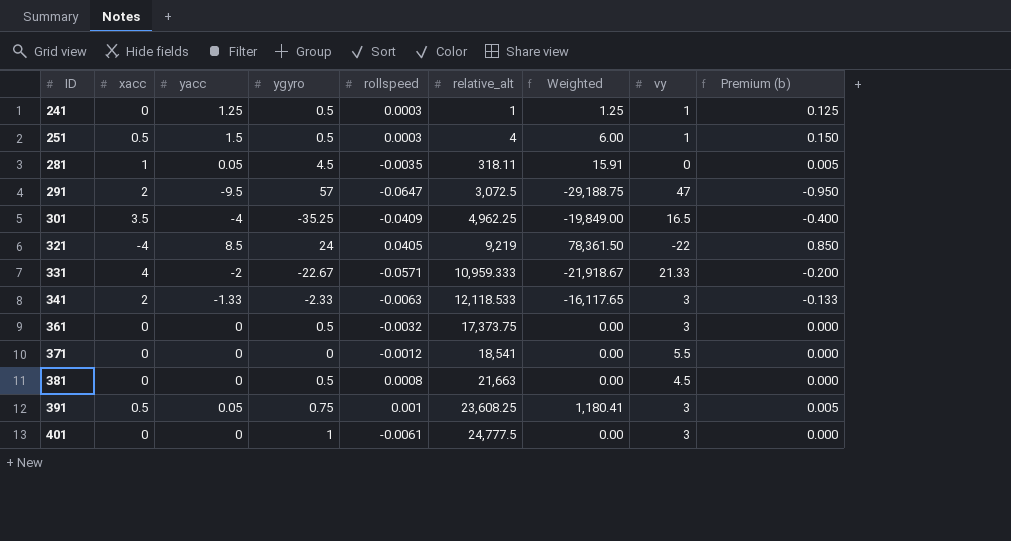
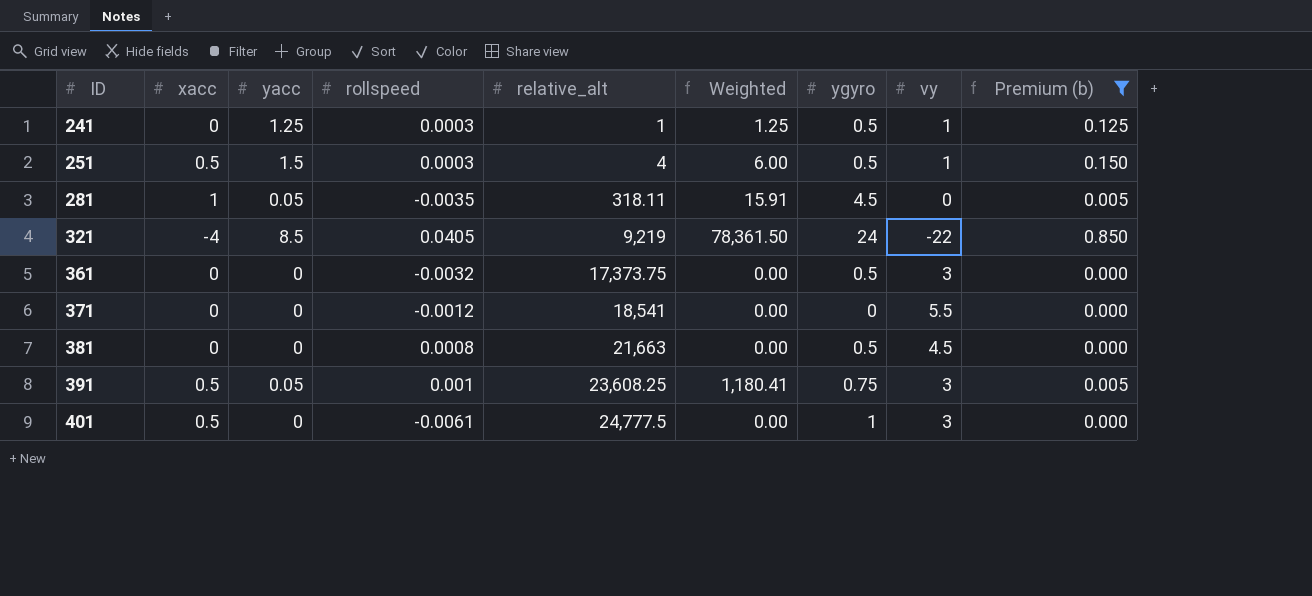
filter: none -> Premium (b) >= 0.000
column ygyro | position: 4 -> 7
401 | xacc: 0 -> 0.5

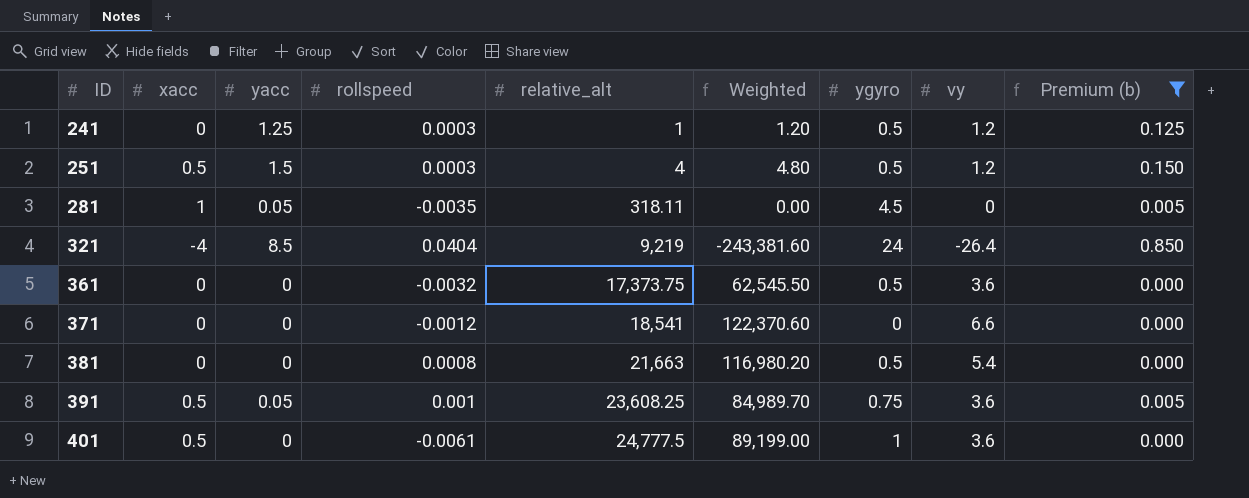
column Weighted | formula: [yacc] * [relative_alt] -> [relative_alt] * [vy]
241 | vy: 1 -> 1.2
251 | vy: 1 -> 1.2
321 | rollspeed: 0.0405 -> 0.0404
321 | vy: -22 -> -26.4
361 | vy: 3 -> 3.6
371 | vy: 5.5 -> 6.6
381 | vy: 4.5 -> 5.4
391 | vy: 3 -> 3.6
401 | vy: 3 -> 3.6

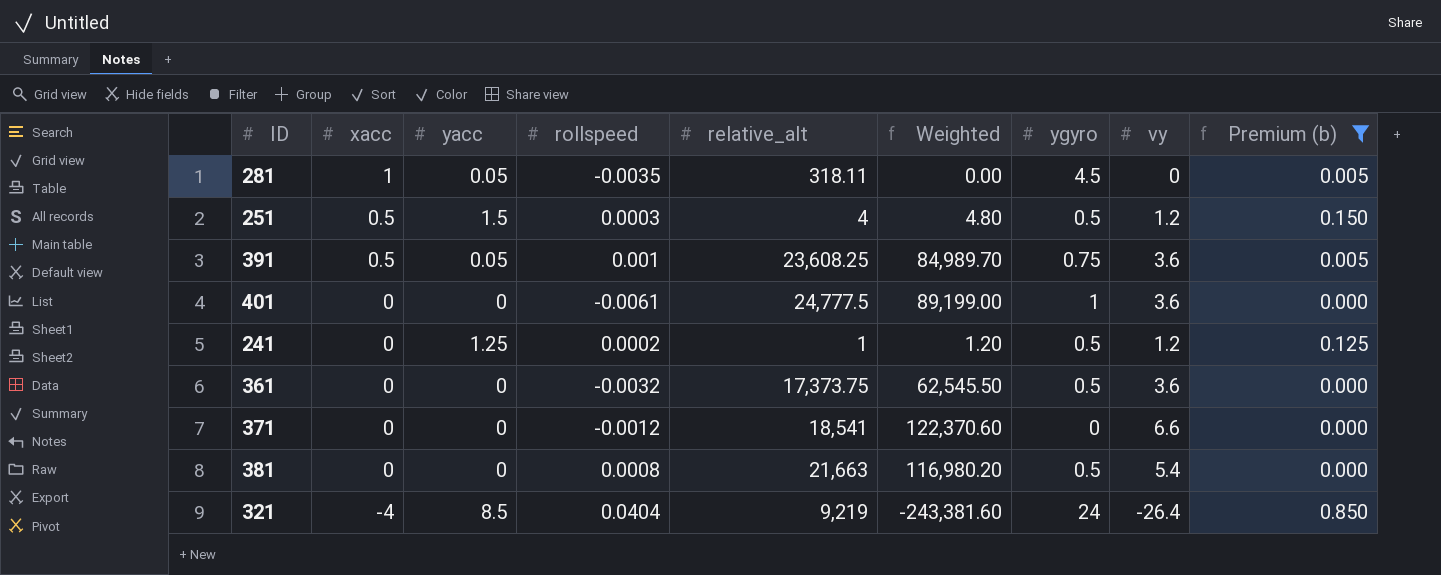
row order: ID ascending -> xacc descending
401 | xacc: 0.5 -> 0
241 | rollspeed: 0.0003 -> 0.0002

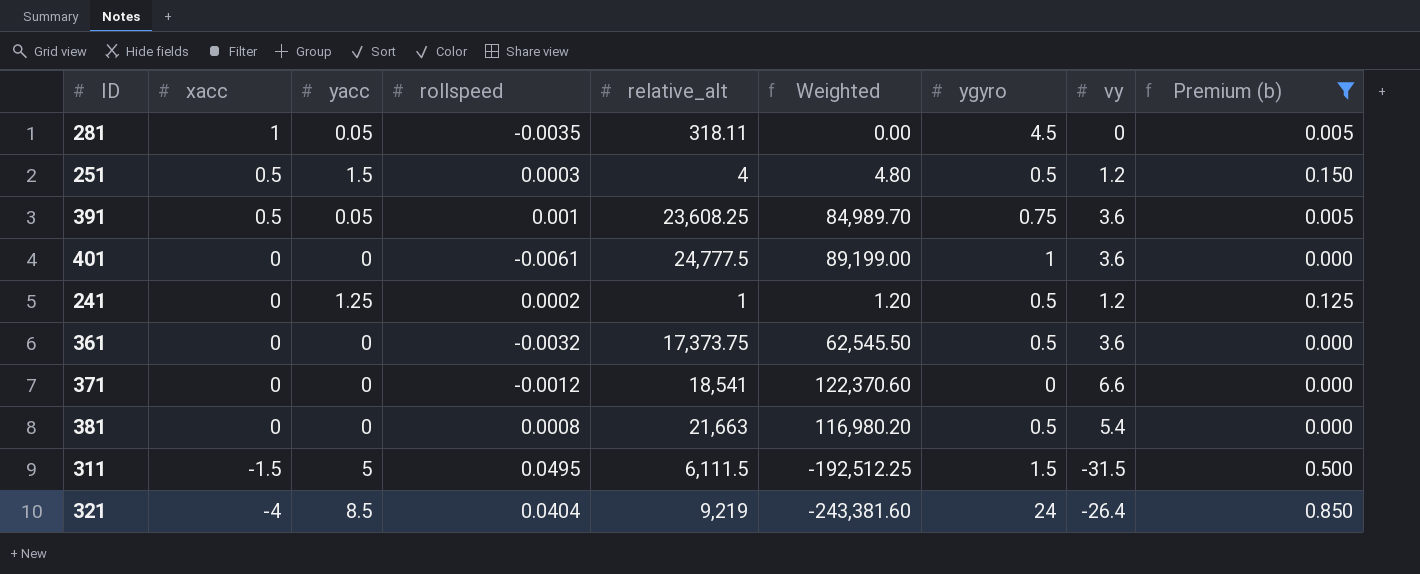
row 311: none -> -1.5 | 5 | 0.0495 | 6,111.5 | -192,512.25 | 1.5 | -31.5 | 0.500

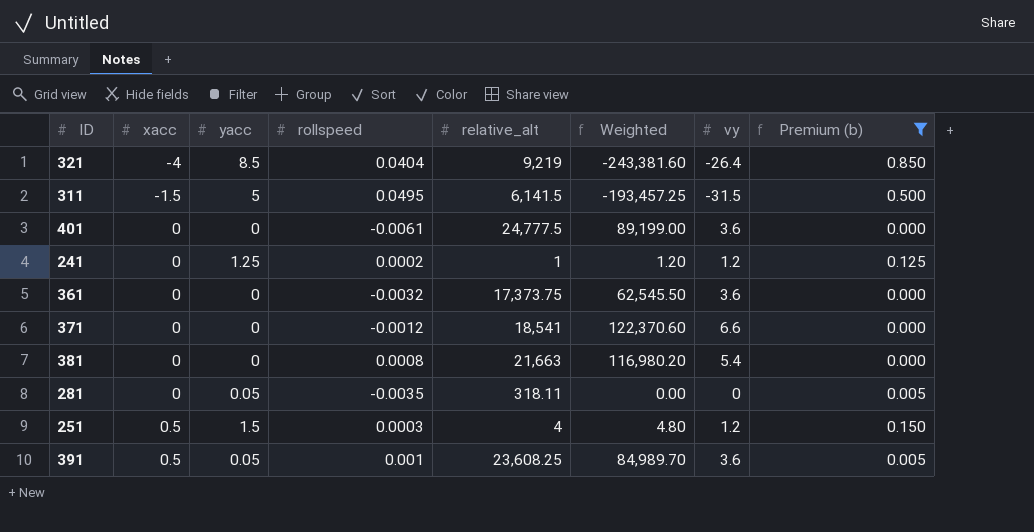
row order: xacc descending -> xacc ascending
column ygyro | position: 7 -> none
311 | relative_alt: 6,111.5 -> 6,141.5
311 | Weighted: -192,512.25 -> -193,457.25
281 | xacc: 1 -> 0

